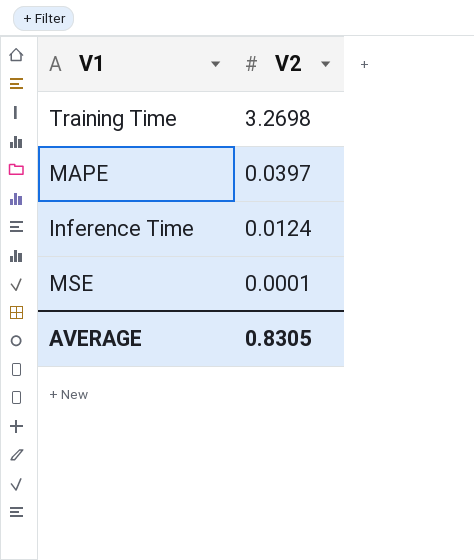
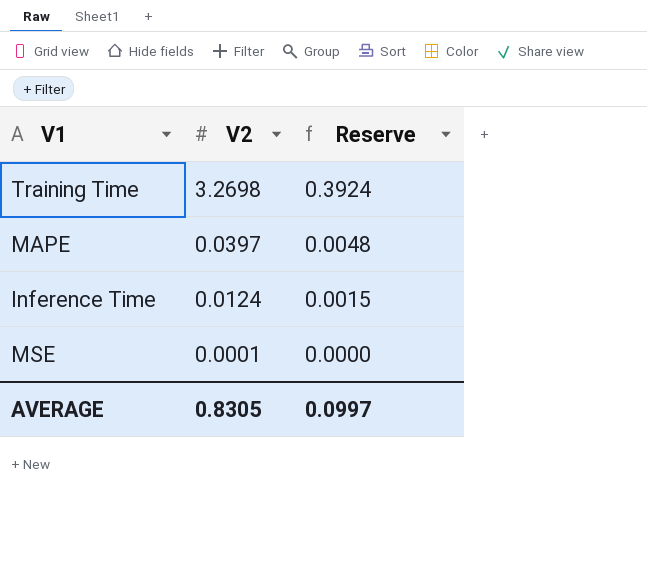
column Reserve | formula: none -> [V2] * 0.12

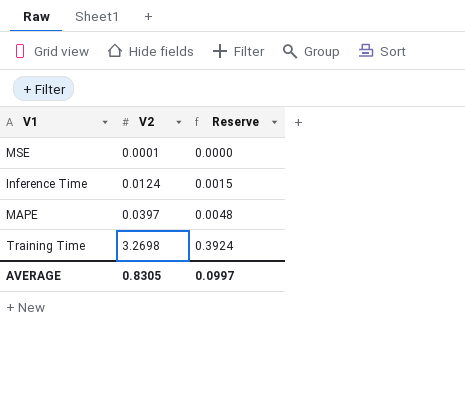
row order: V2 descending -> V2 ascending

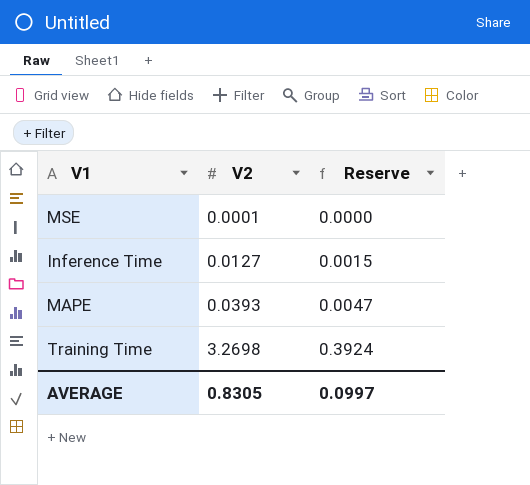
Inference Time | V2: 0.0124 -> 0.0127
MAPE | V2: 0.0397 -> 0.0393
MAPE | Reserve: 0.0048 -> 0.0047

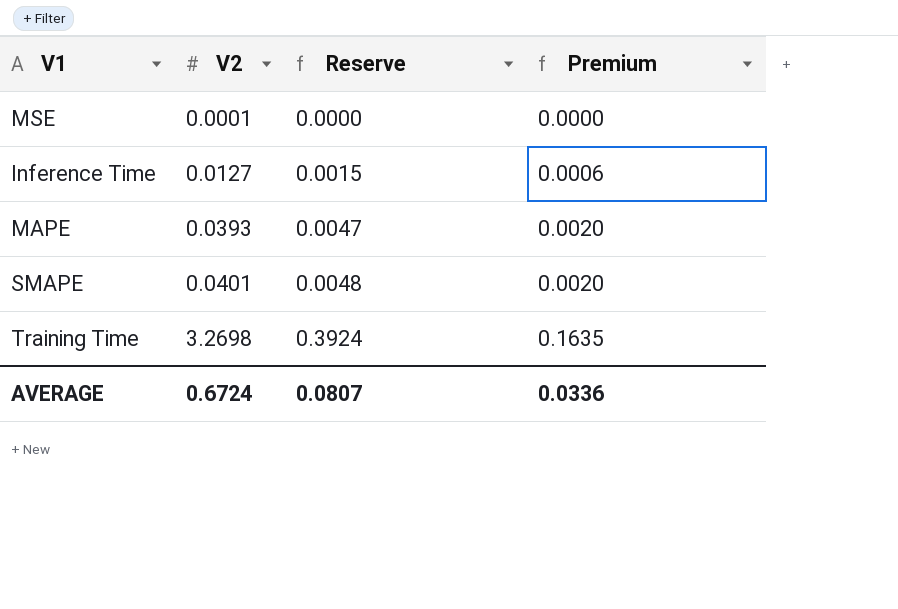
column Premium | formula: none -> [V2] * 0.05
row SMAPE: none -> 0.0401 | 0.0048 | 0.0020
AVERAGE | V2: 0.8305 -> 0.6724
AVERAGE | Reserve: 0.0997 -> 0.0807

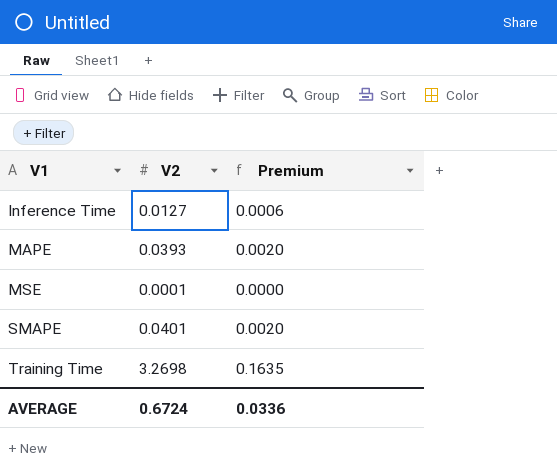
row order: V2 ascending -> V1 ascending
column Reserve | formula: [V2] * 0.12 -> none

